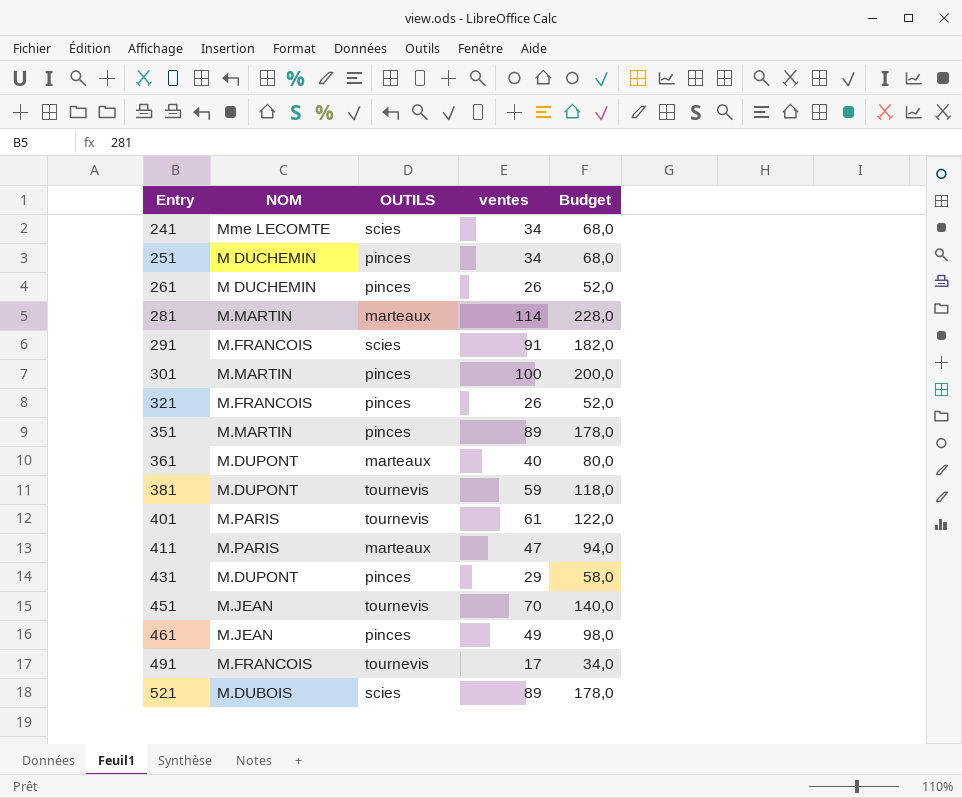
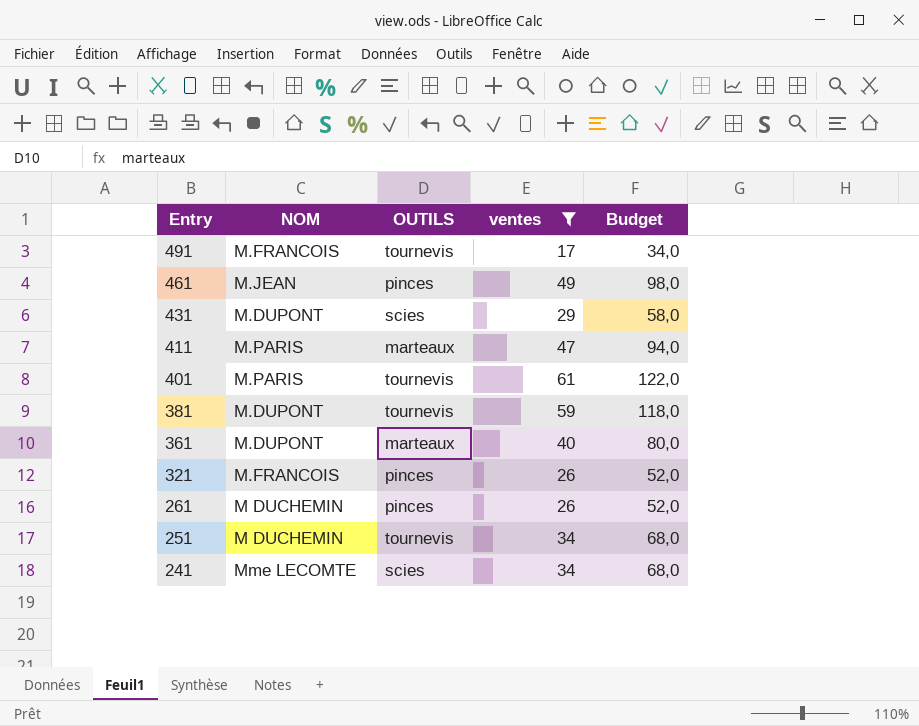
filter: none -> ventes <= 61
row order: Entry ascending -> Entry descending
431 | OUTILS: pinces -> scies
251 | OUTILS: pinces -> tournevis

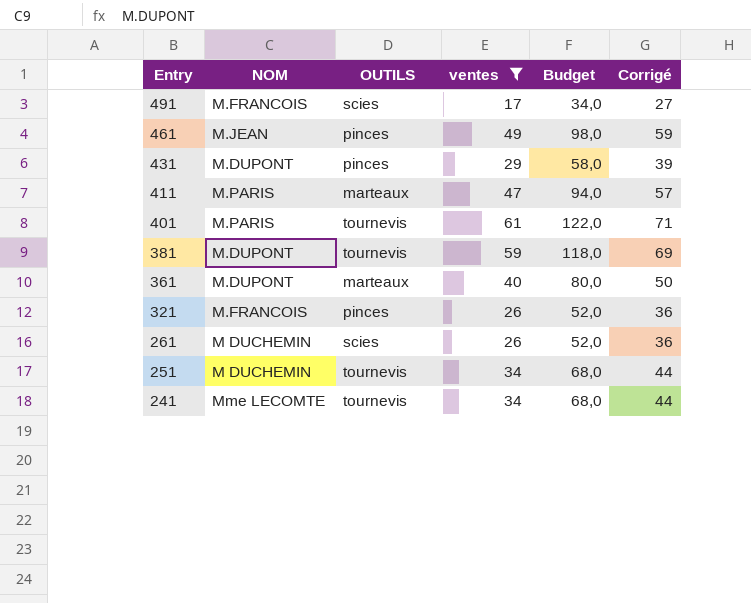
column Corrigé | formula: none -> [ventes] + 10
491 | OUTILS: tournevis -> scies
431 | OUTILS: scies -> pinces
261 | OUTILS: pinces -> scies
241 | OUTILS: scies -> tournevis

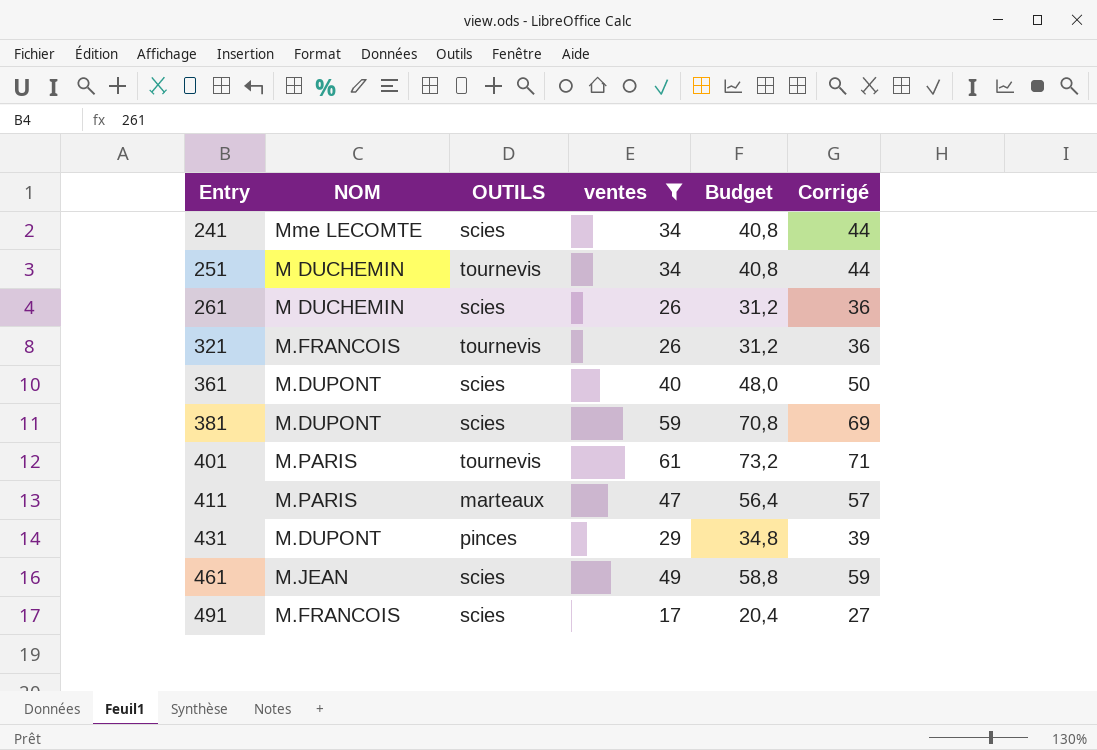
row order: Entry descending -> Entry ascending
column Budget | formula: [ventes] * 2 -> [ventes] * 1,2
241 | OUTILS: tournevis -> scies
321 | OUTILS: pinces -> tournevis
361 | OUTILS: marteaux -> scies
381 | OUTILS: tournevis -> scies
461 | OUTILS: pinces -> scies

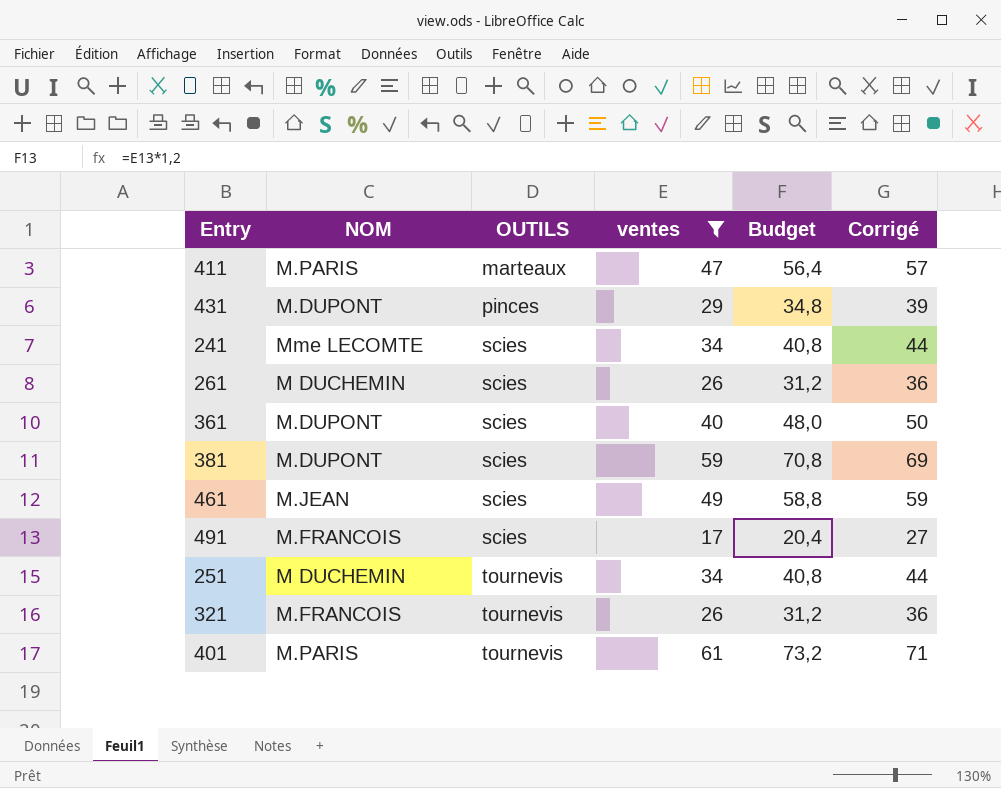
row order: Entry ascending -> OUTILS ascending

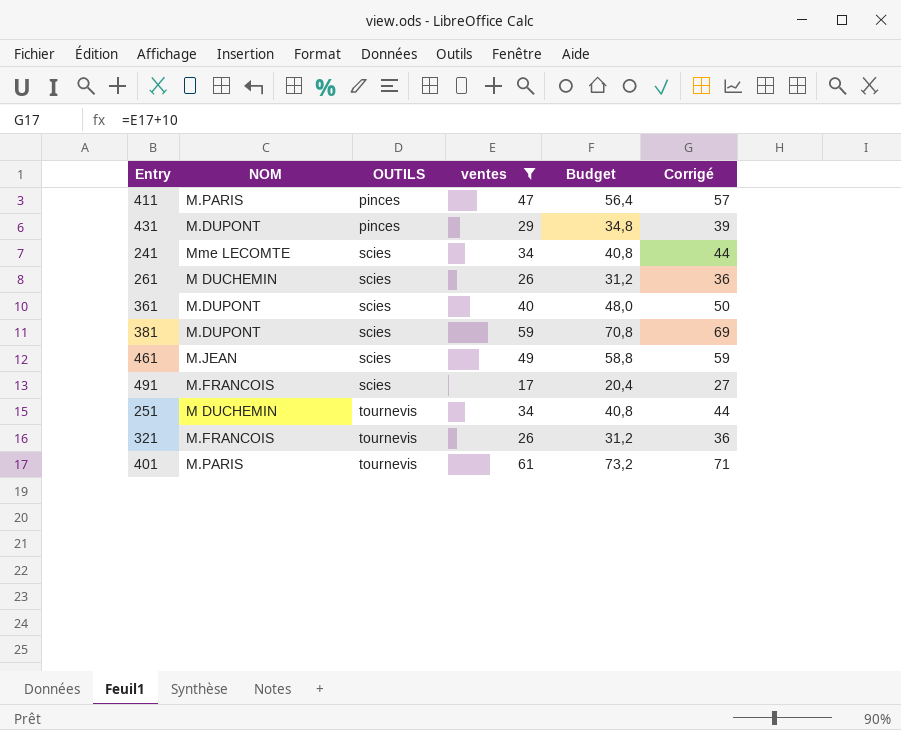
411 | OUTILS: marteaux -> pinces

